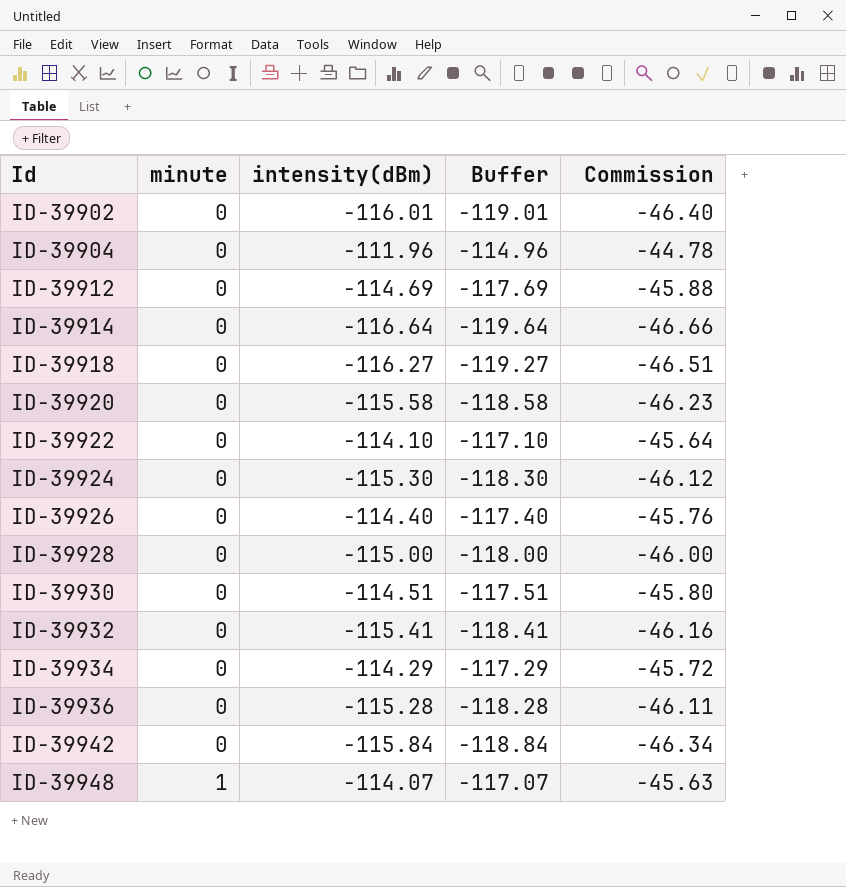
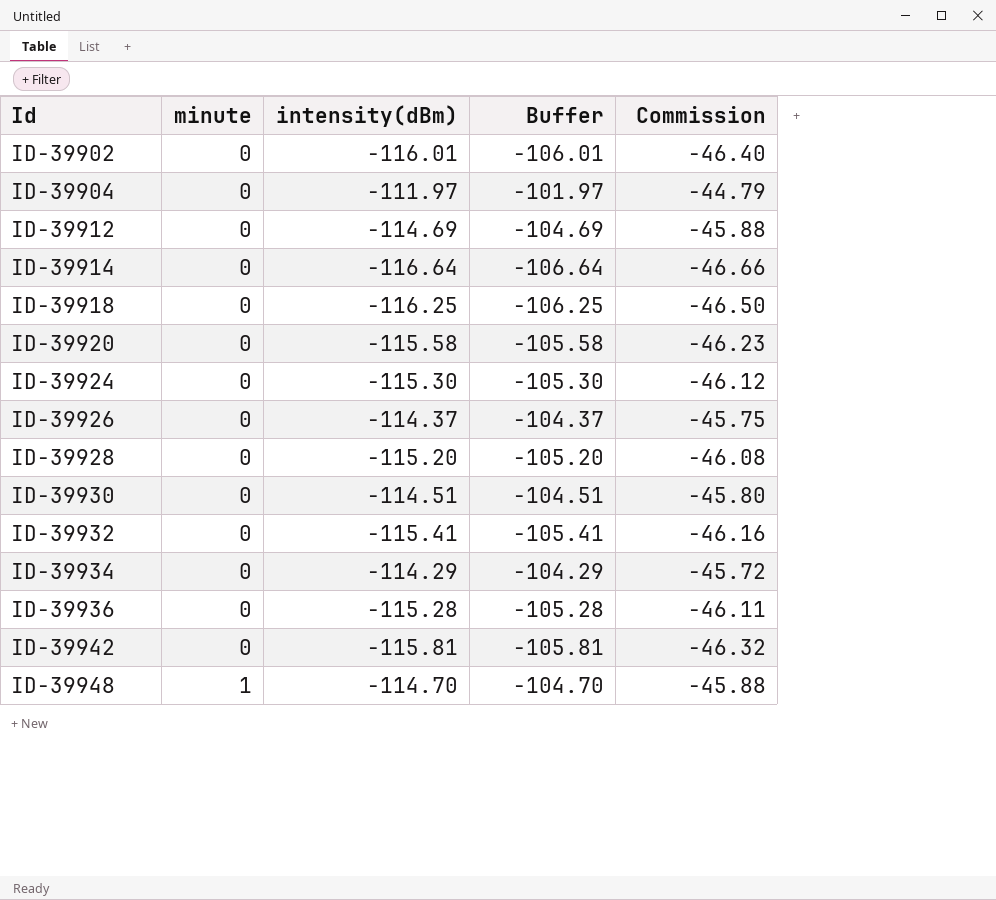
column Buffer | formula: [intensity(dBm)] - 3 -> [intensity(dBm)] + 10
row ID-39922: 0 | -114.10 | -117.10 | -45.64 -> none
ID-39904 | intensity(dBm): -111.96 -> -111.97
ID-39904 | Commission: -44.78 -> -44.79
ID-39918 | intensity(dBm): -116.27 -> -116.25
ID-39918 | Commission: -46.51 -> -46.50
ID-39926 | intensity(dBm): -114.40 -> -114.37
ID-39926 | Commission: -45.76 -> -45.75
ID-39928 | intensity(dBm): -115.00 -> -115.20
ID-39928 | Commission: -46.00 -> -46.08
ID-39942 | intensity(dBm): -115.84 -> -115.81
ID-39942 | Commission: -46.34 -> -46.32
ID-39948 | intensity(dBm): -114.07 -> -114.70
ID-39948 | Commission: -45.63 -> -45.88

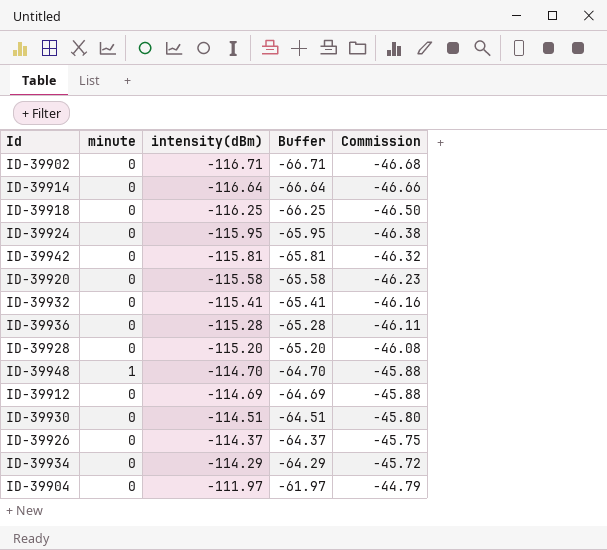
row order: Id ascending -> intensity(dBm) ascending
column Buffer | formula: [intensity(dBm)] + 10 -> [intensity(dBm)] + 50
ID-39902 | intensity(dBm): -116.01 -> -116.71
ID-39902 | Commission: -46.40 -> -46.68
ID-39924 | intensity(dBm): -115.30 -> -115.95
ID-39924 | Commission: -46.12 -> -46.38

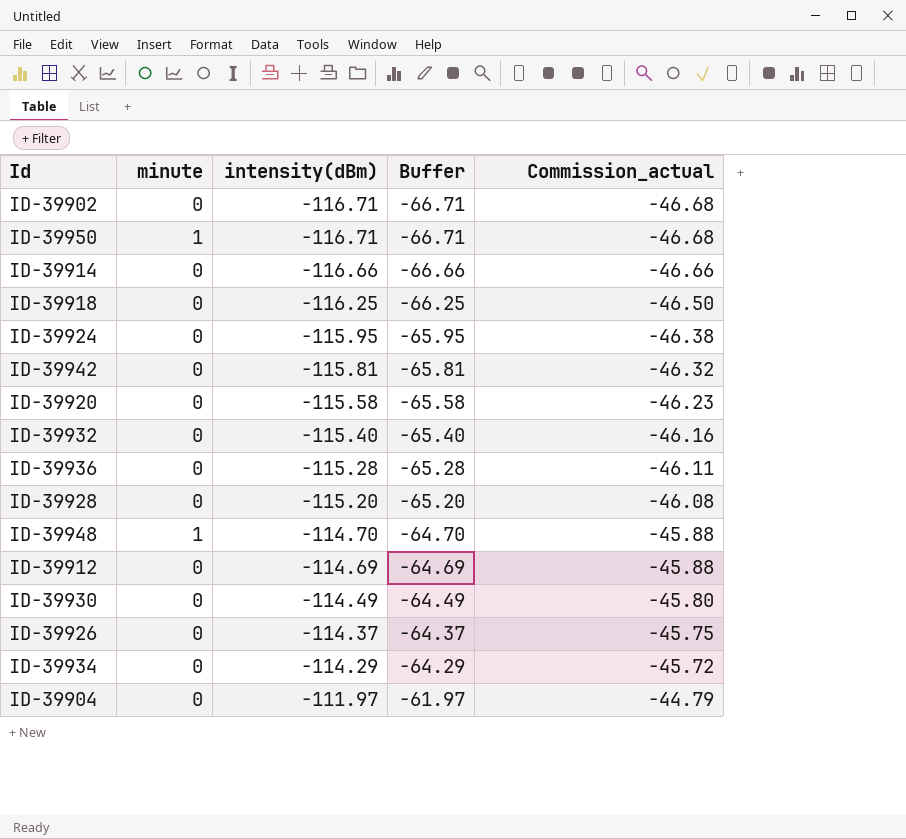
column name: Commission -> Commission_actual
row ID-39950: none -> 1 | -116.71 | -66.71 | -46.68
ID-39914 | intensity(dBm): -116.64 -> -116.66
ID-39914 | Buffer: -66.64 -> -66.66
ID-39932 | intensity(dBm): -115.41 -> -115.40
ID-39932 | Buffer: -65.41 -> -65.40
ID-39930 | intensity(dBm): -114.51 -> -114.49
ID-39930 | Buffer: -64.51 -> -64.49

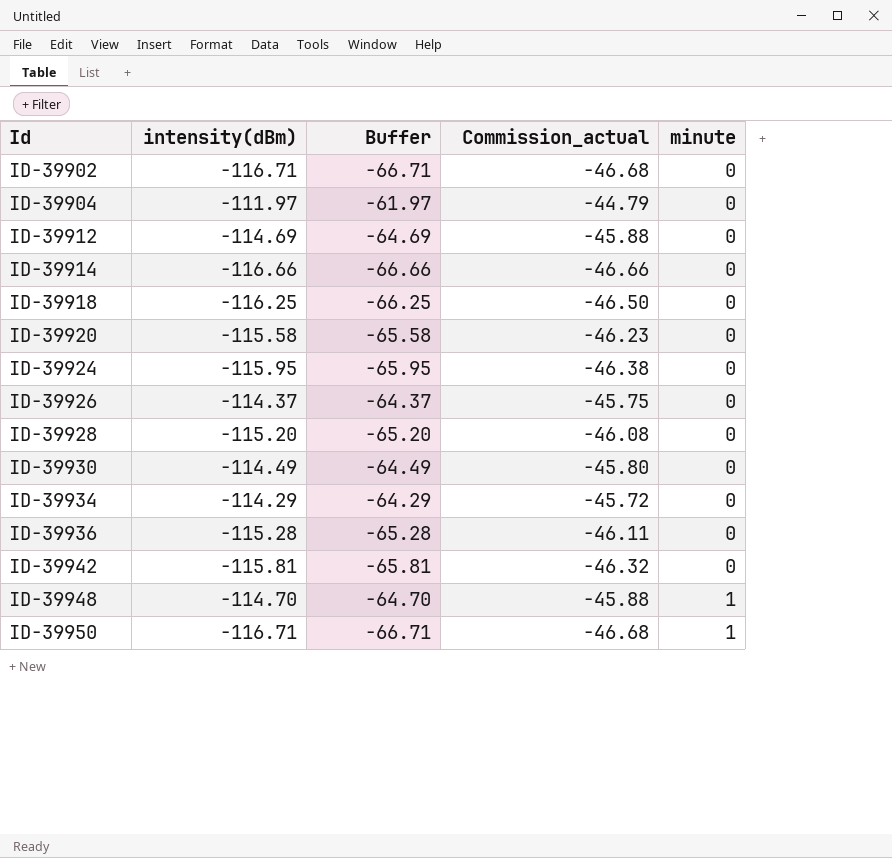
row order: intensity(dBm) ascending -> Id ascending
column minute | position: 2 -> 5
row ID-39932: 0 | -115.40 | -65.40 | -46.16 -> none

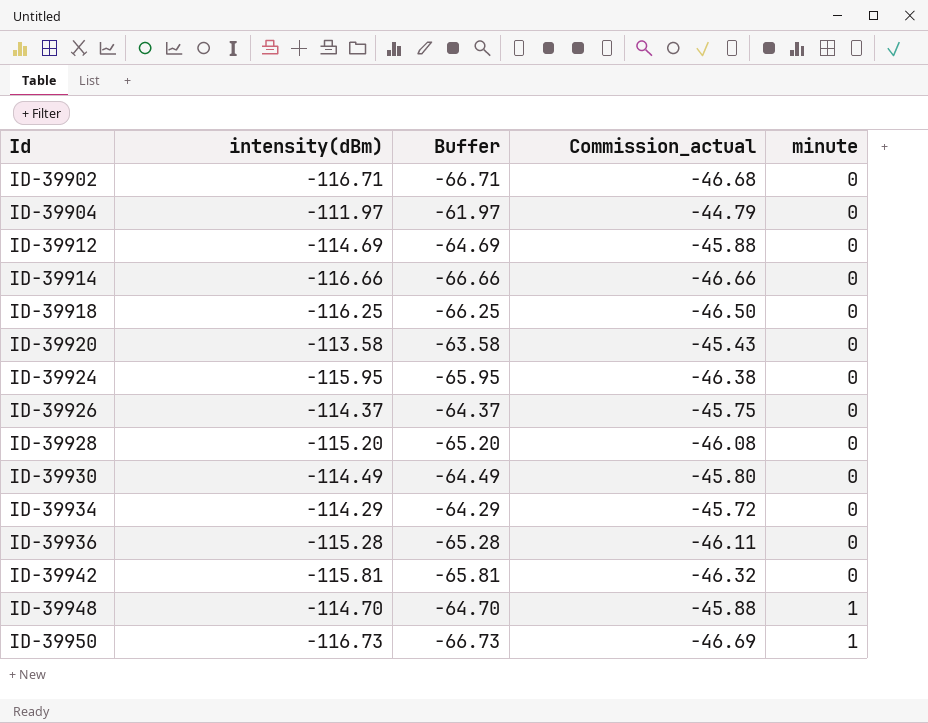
ID-39920 | intensity(dBm): -115.58 -> -113.58
ID-39920 | Buffer: -65.58 -> -63.58
ID-39920 | Commission_actual: -46.23 -> -45.43
ID-39950 | intensity(dBm): -116.71 -> -116.73
ID-39950 | Buffer: -66.71 -> -66.73
ID-39950 | Commission_actual: -46.68 -> -46.69

